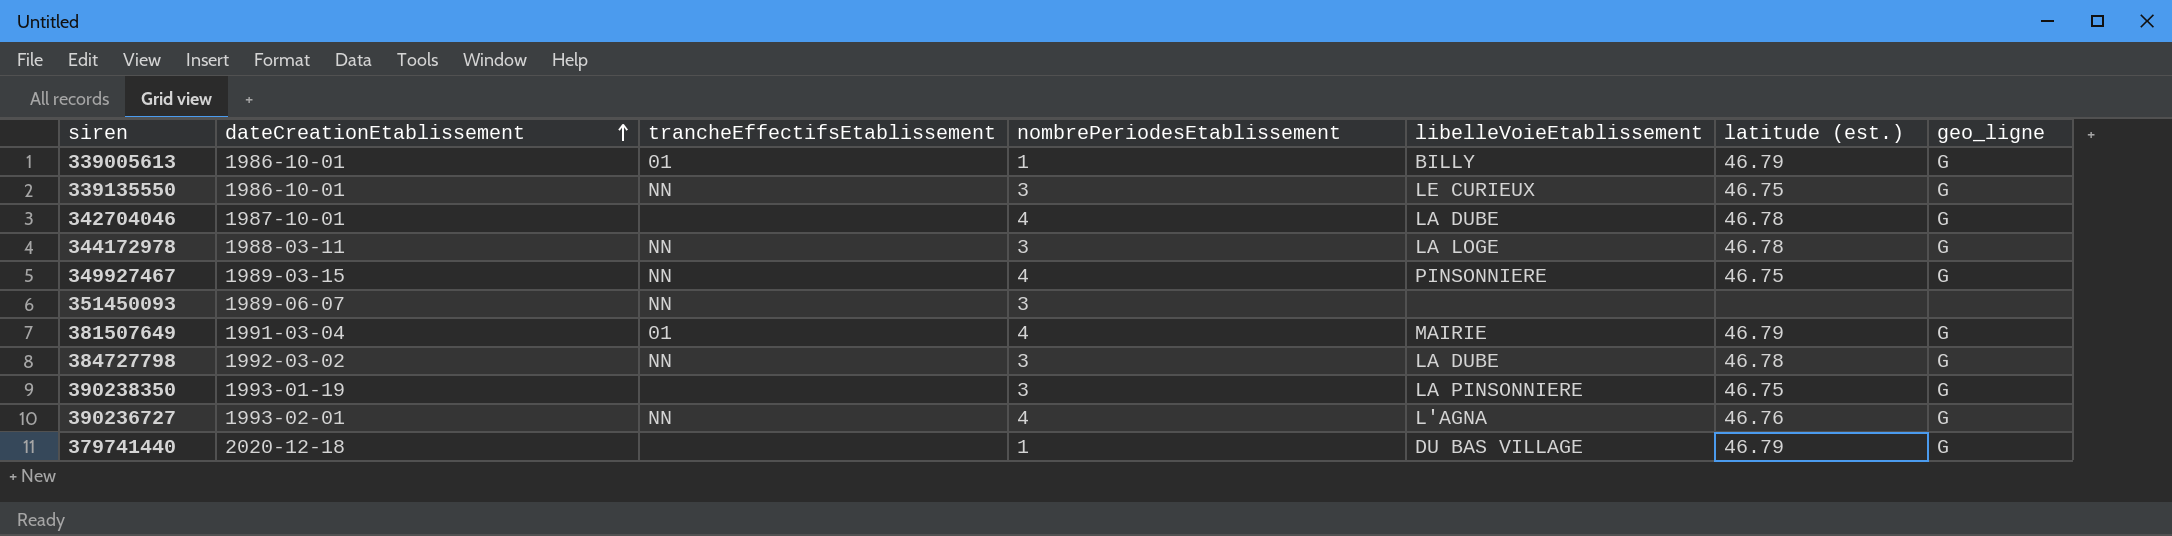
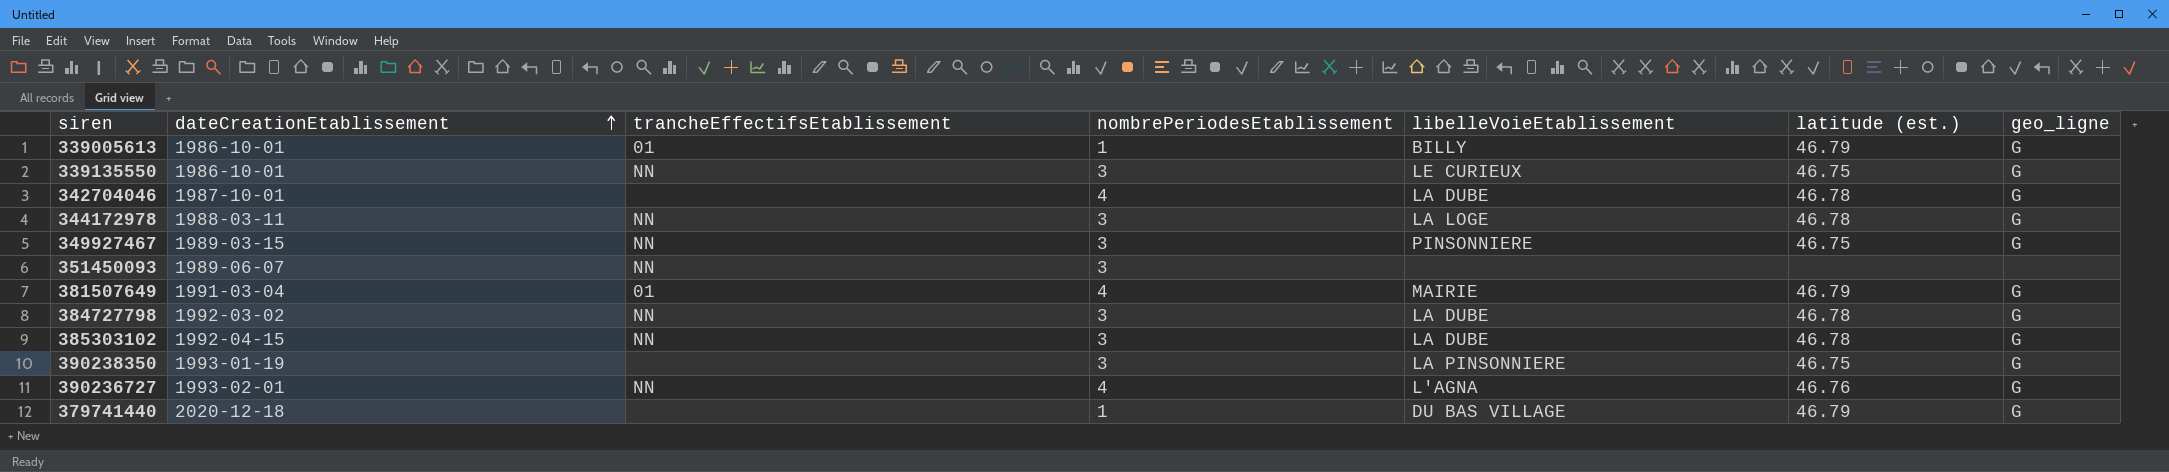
349927467 | nombrePeriodesEtablissement: 4 -> 3
row 385303102: none -> 1992-04-15 | NN | 3 | LA DUBE | 46.78 | G

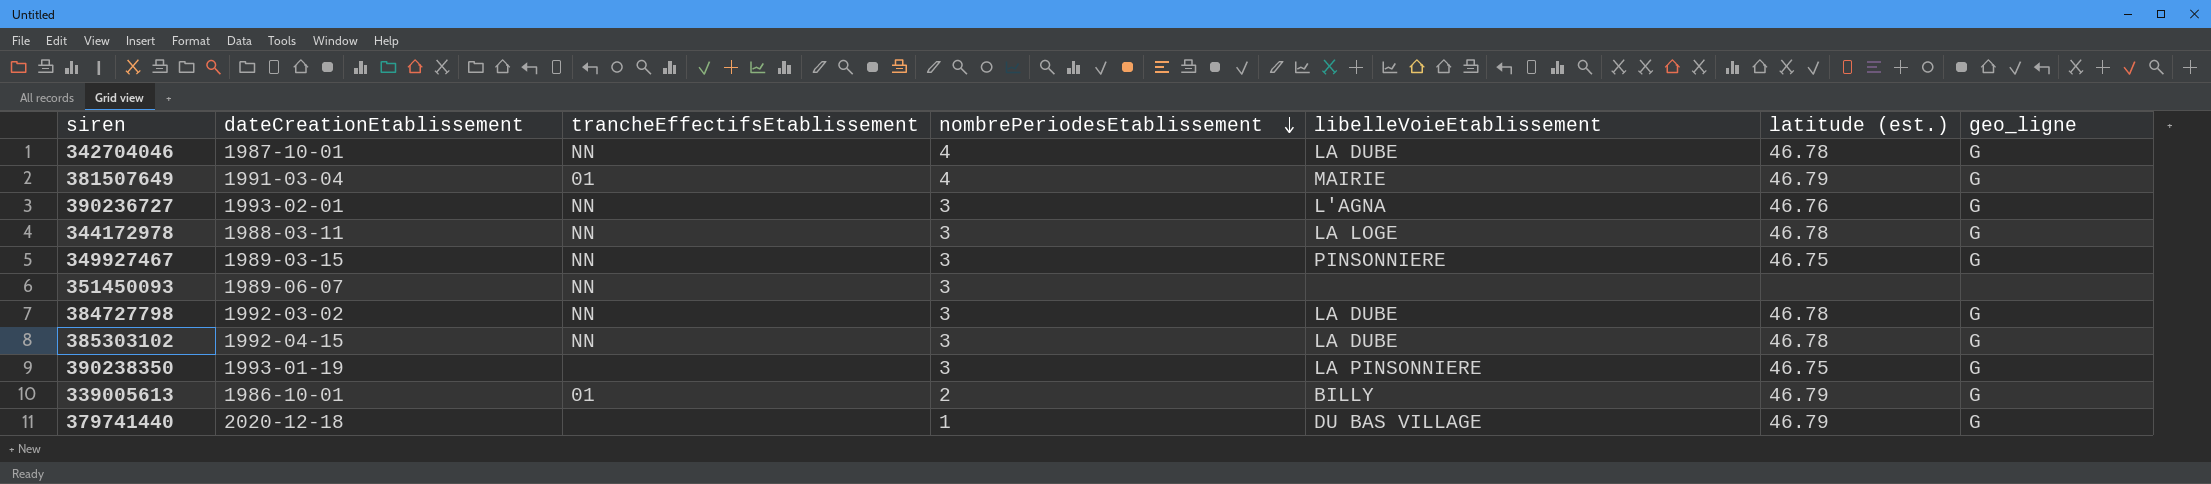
row order: dateCreationEtablissement ascending -> nombrePeriodesEtablissement descending
row 339135550: 1986-10-01 | NN | 3 | LE CURIEUX | 46.75 | G -> none
342704046 | trancheEffectifsEtablissement: none -> NN
390236727 | nombrePeriodesEtablissement: 4 -> 3
339005613 | nombrePeriodesEtablissement: 1 -> 2

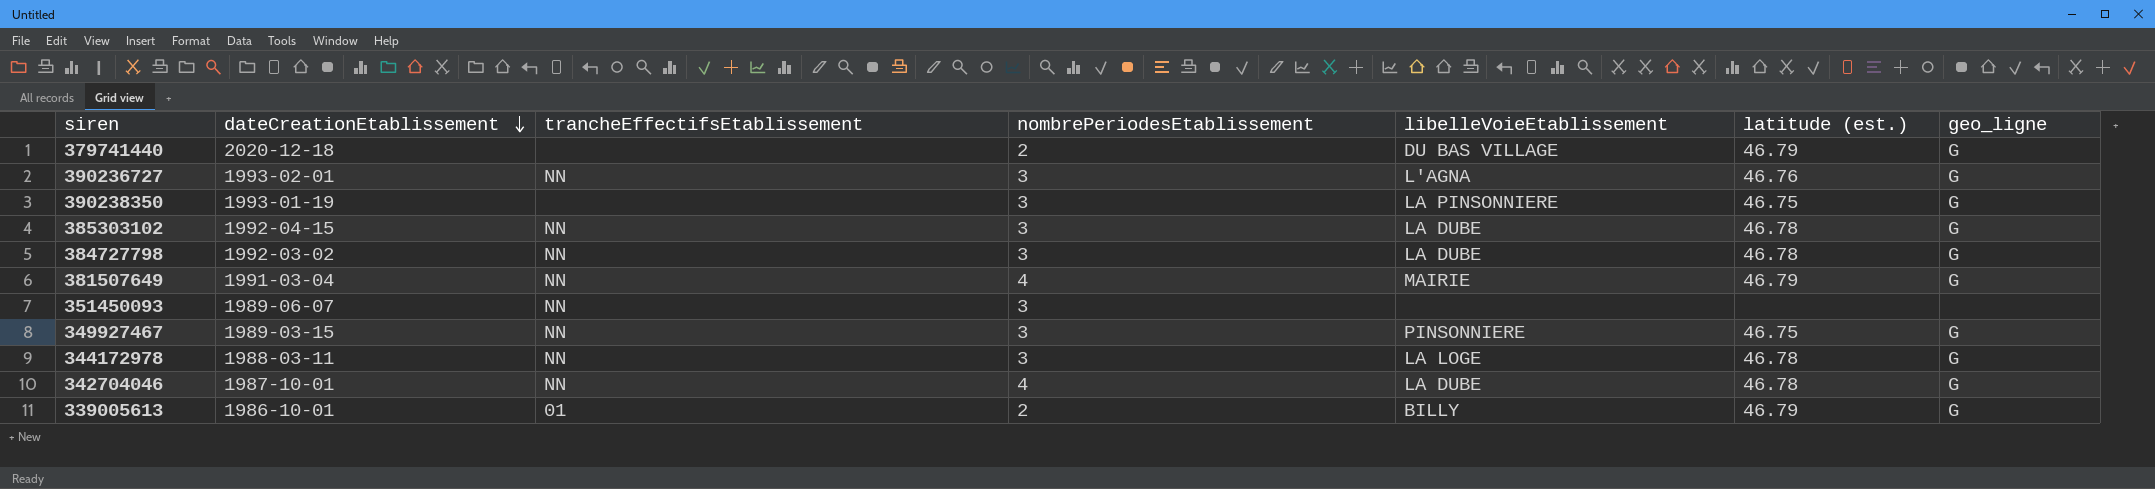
row order: nombrePeriodesEtablissement descending -> dateCreationEtablissement descending
379741440 | nombrePeriodesEtablissement: 1 -> 2
381507649 | trancheEffectifsEtablissement: 01 -> NN

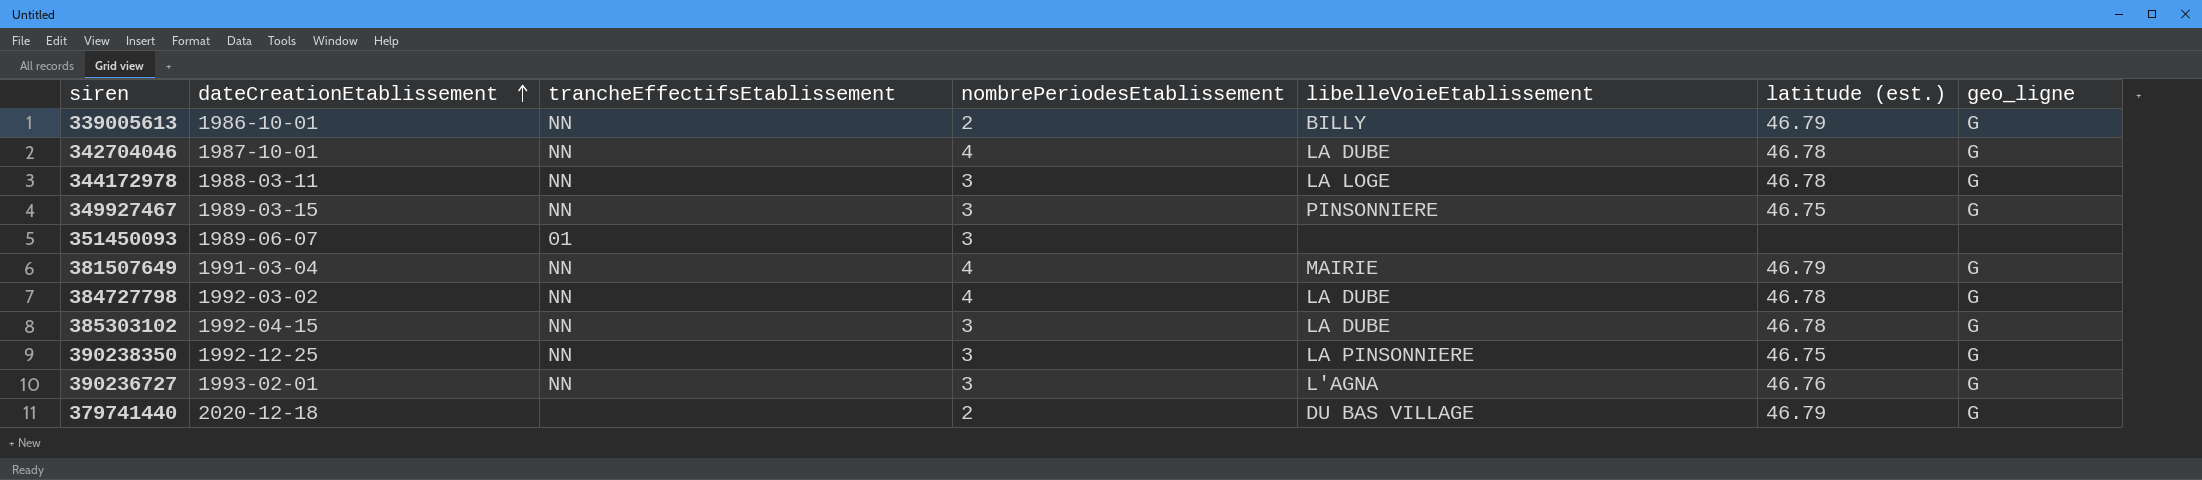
row order: dateCreationEtablissement descending -> dateCreationEtablissement ascending
339005613 | trancheEffectifsEtablissement: 01 -> NN
351450093 | trancheEffectifsEtablissement: NN -> 01
384727798 | nombrePeriodesEtablissement: 3 -> 4
390238350 | dateCreationEtablissement: 1993-01-19 -> 1992-12-25
390238350 | trancheEffectifsEtablissement: none -> NN

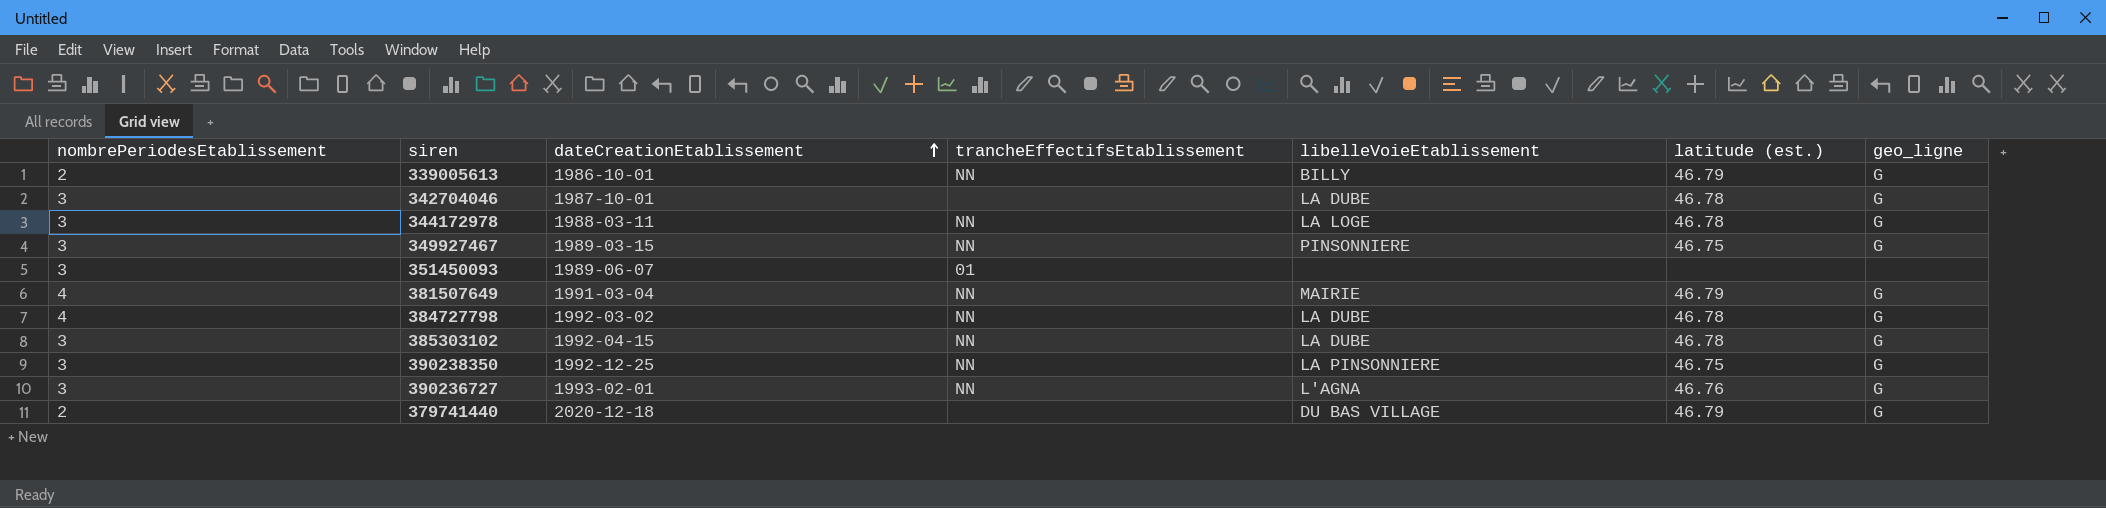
column nombrePeriodesEtablissement | position: 4 -> 1
342704046 | nombrePeriodesEtablissement: 4 -> 3
342704046 | trancheEffectifsEtablissement: NN -> none

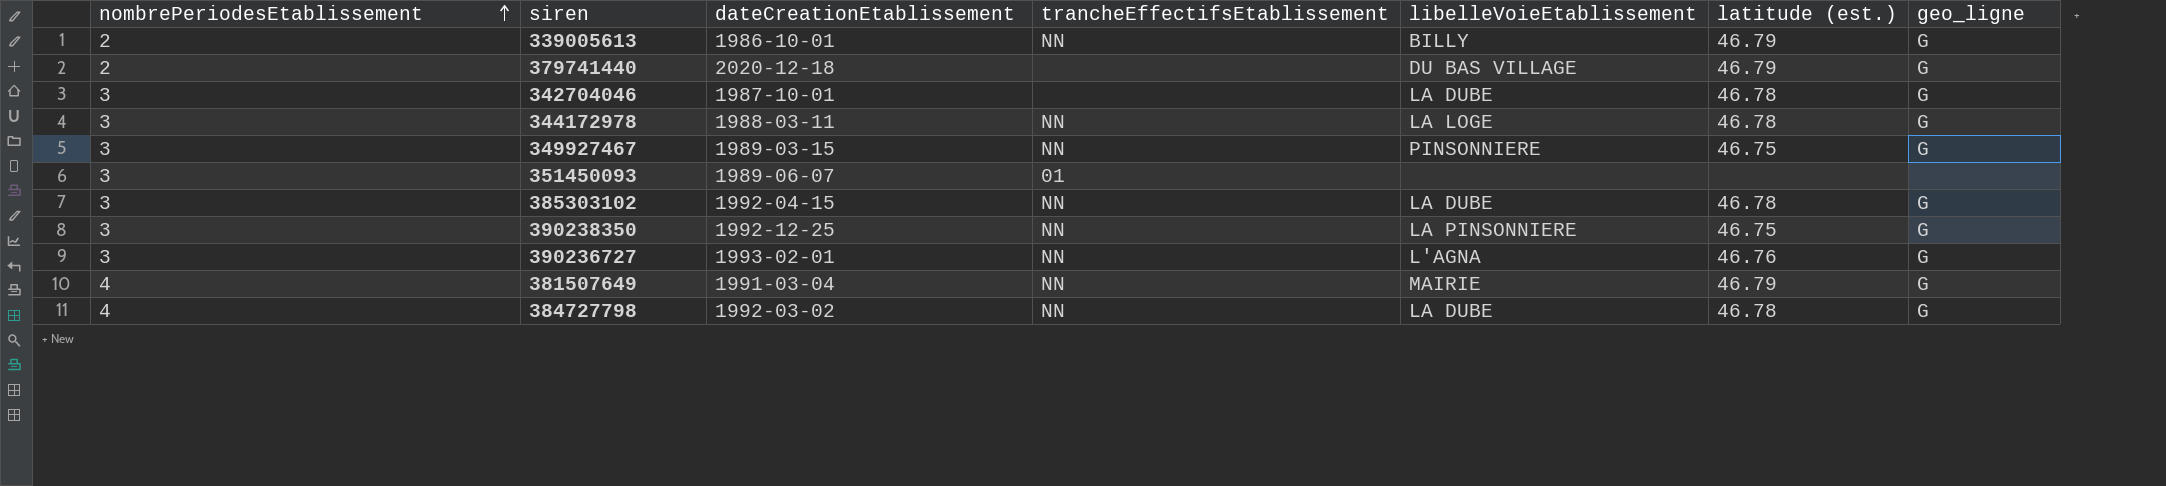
row order: dateCreationEtablissement ascending -> nombrePeriodesEtablissement ascending

